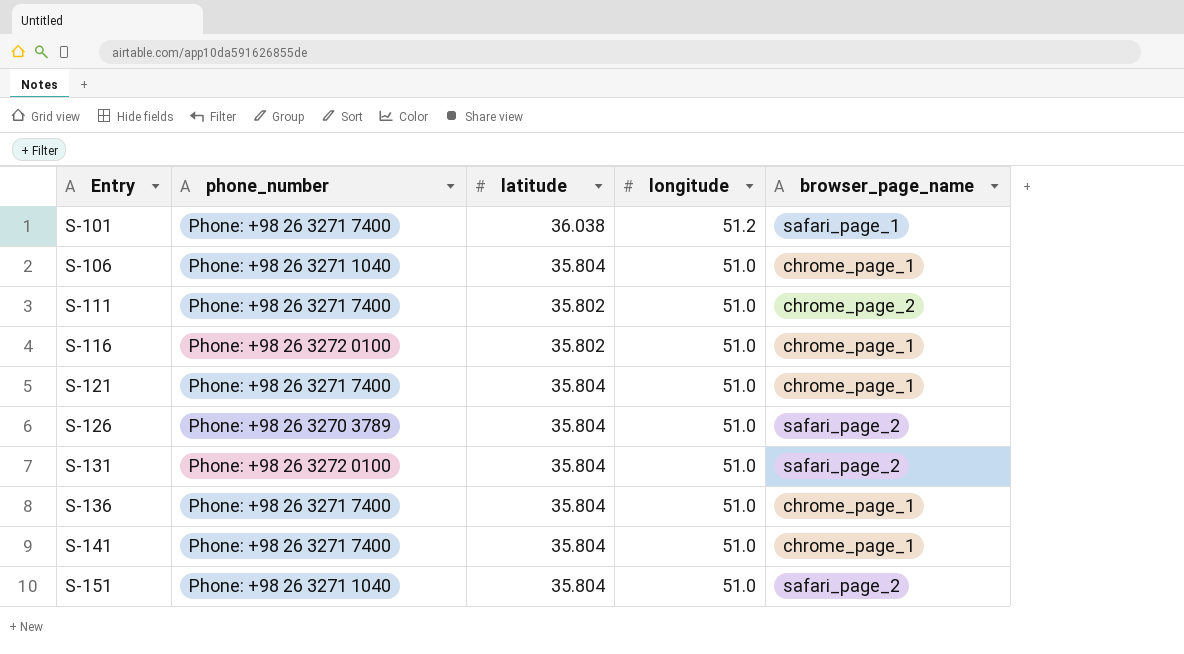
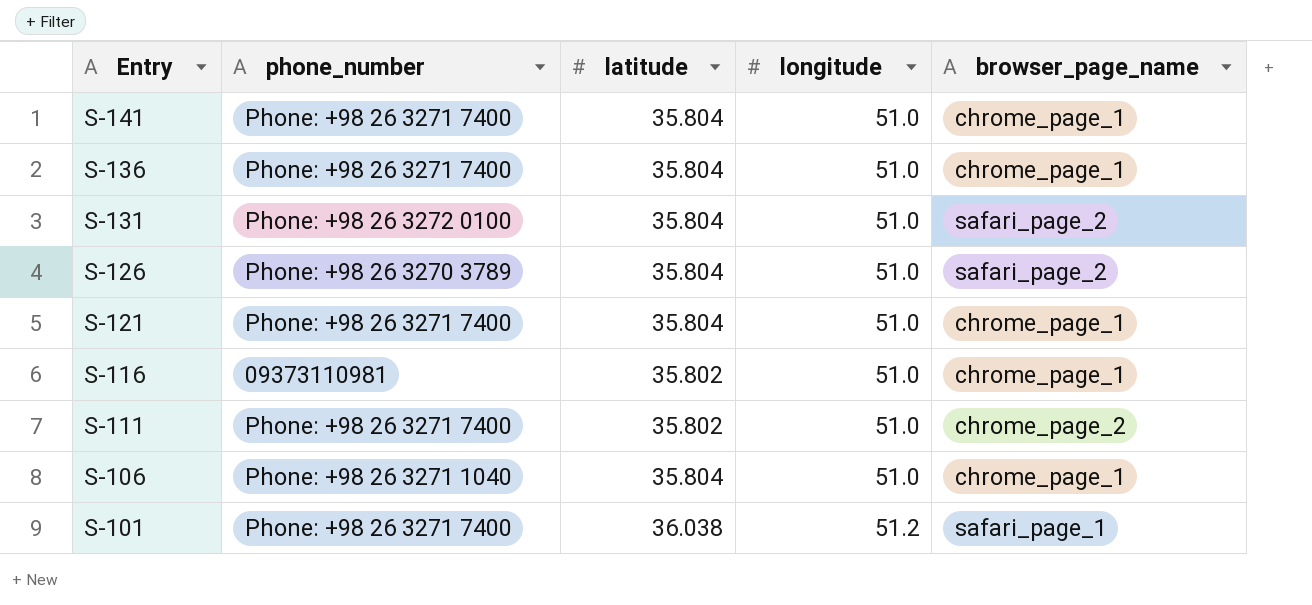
row order: Entry ascending -> Entry descending
row S-151: Phone: +98 26 3271 1040 | 35.804 | 51.0 | safari_page_2 -> none
S-116 | phone_number: Phone: +98 26 3272 0100 -> 09373110981

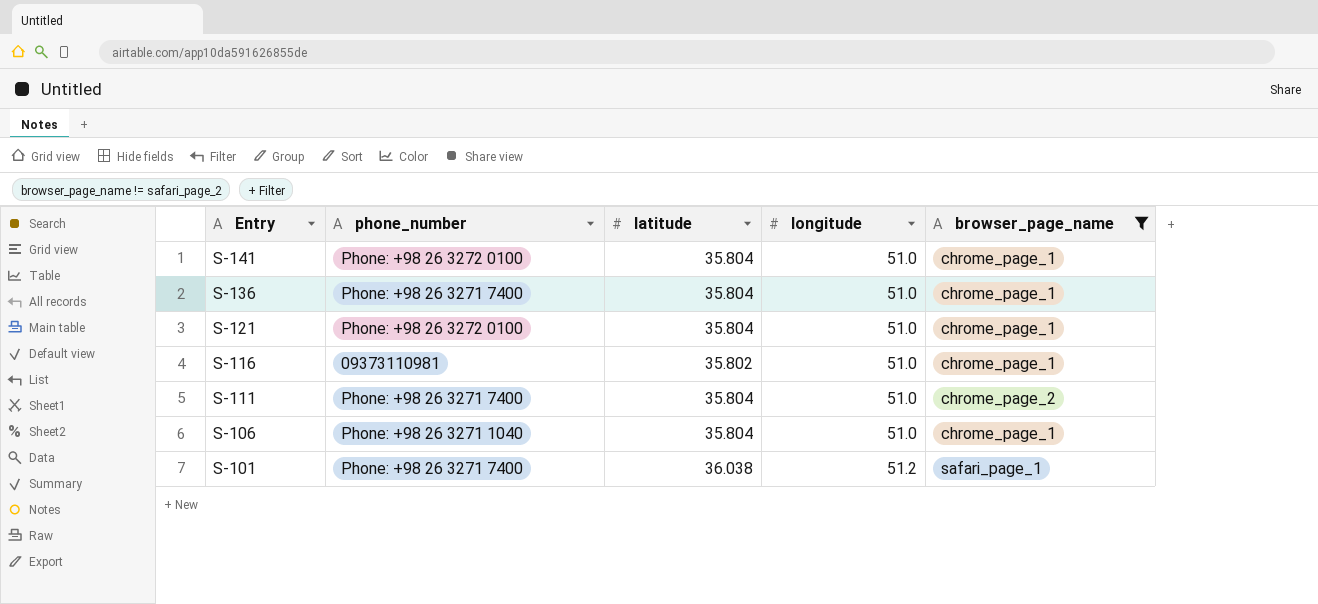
filter: none -> browser_page_name != safari_page_2
S-141 | phone_number: Phone: +98 26 3271 7400 -> Phone: +98 26 3272 0100
S-121 | phone_number: Phone: +98 26 3271 7400 -> Phone: +98 26 3272 0100
S-111 | latitude: 35.802 -> 35.804

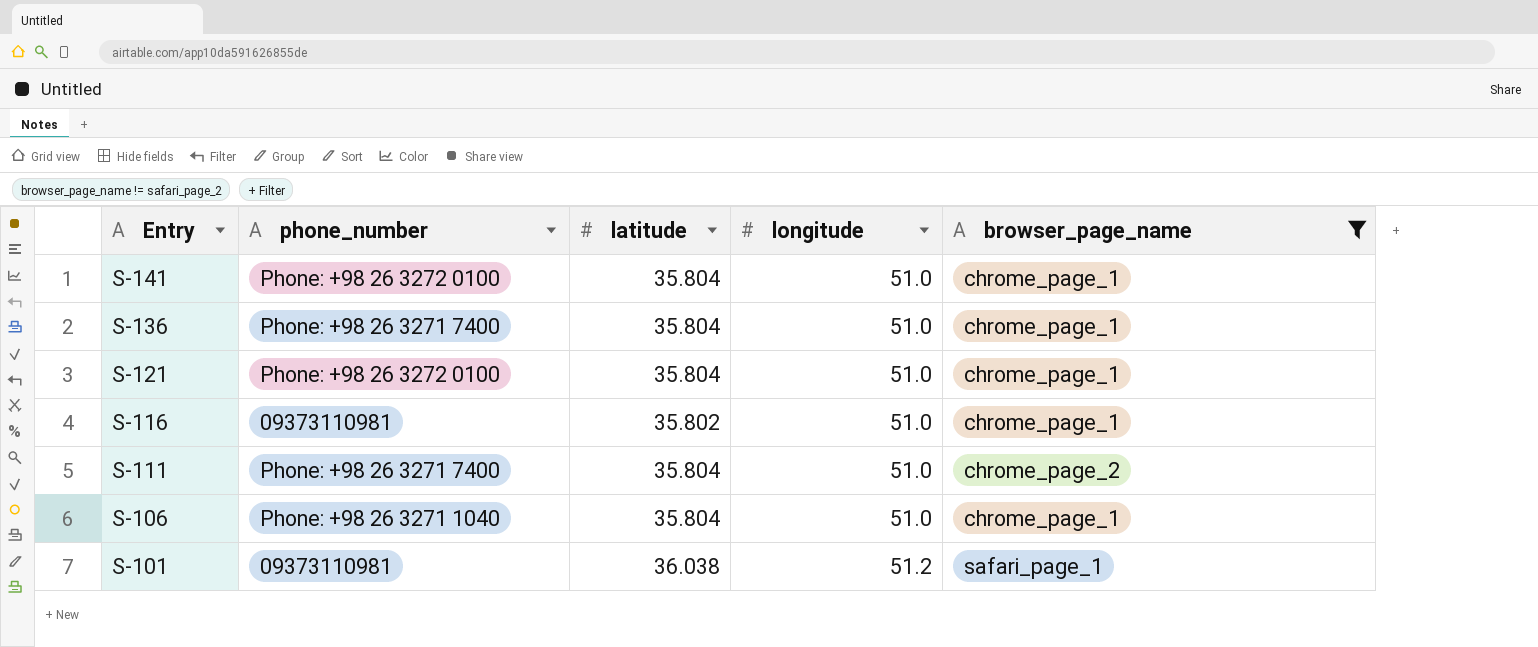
S-101 | phone_number: Phone: +98 26 3271 7400 -> 09373110981

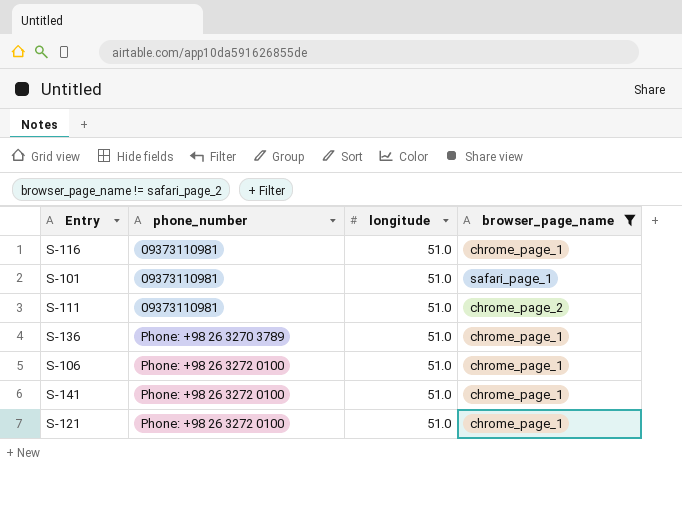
row order: Entry descending -> phone_number ascending
column latitude | position: 3 -> none
S-101 | longitude: 51.2 -> 51.0
S-111 | phone_number: Phone: +98 26 3271 7400 -> 09373110981
S-136 | phone_number: Phone: +98 26 3271 7400 -> Phone: +98 26 3270 3789
S-106 | phone_number: Phone: +98 26 3271 1040 -> Phone: +98 26 3272 0100

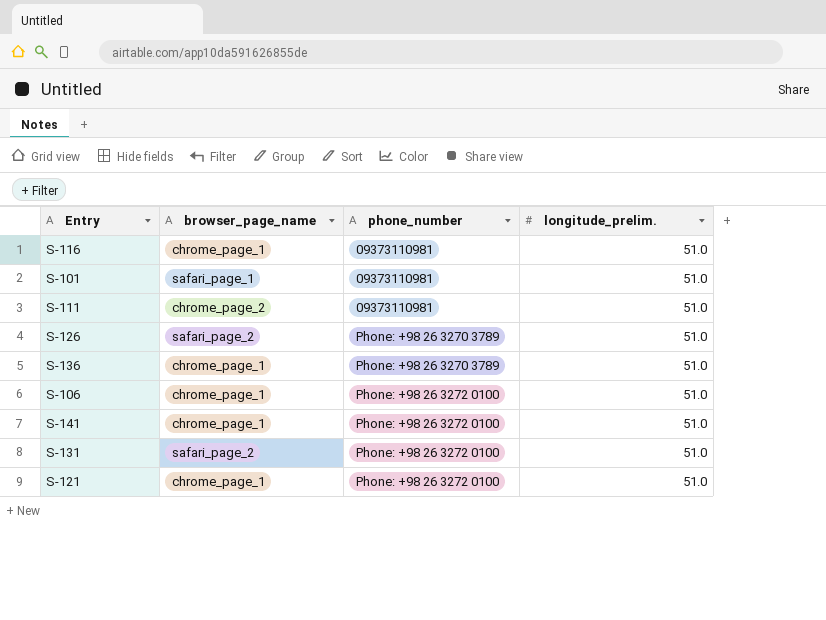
filter: browser_page_name != safari_page_2 -> none
column browser_page_name | position: 4 -> 2
column name: longitude -> longitude_prelim.

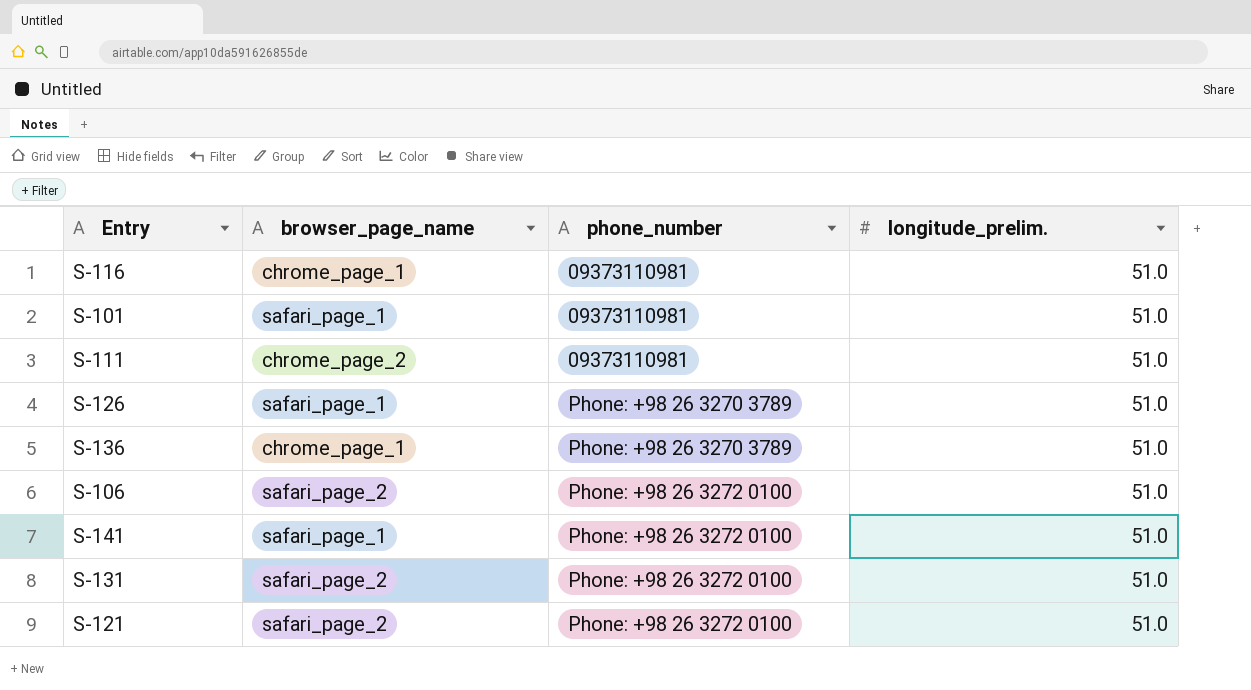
S-126 | browser_page_name: safari_page_2 -> safari_page_1
S-106 | browser_page_name: chrome_page_1 -> safari_page_2
S-141 | browser_page_name: chrome_page_1 -> safari_page_1
S-121 | browser_page_name: chrome_page_1 -> safari_page_2

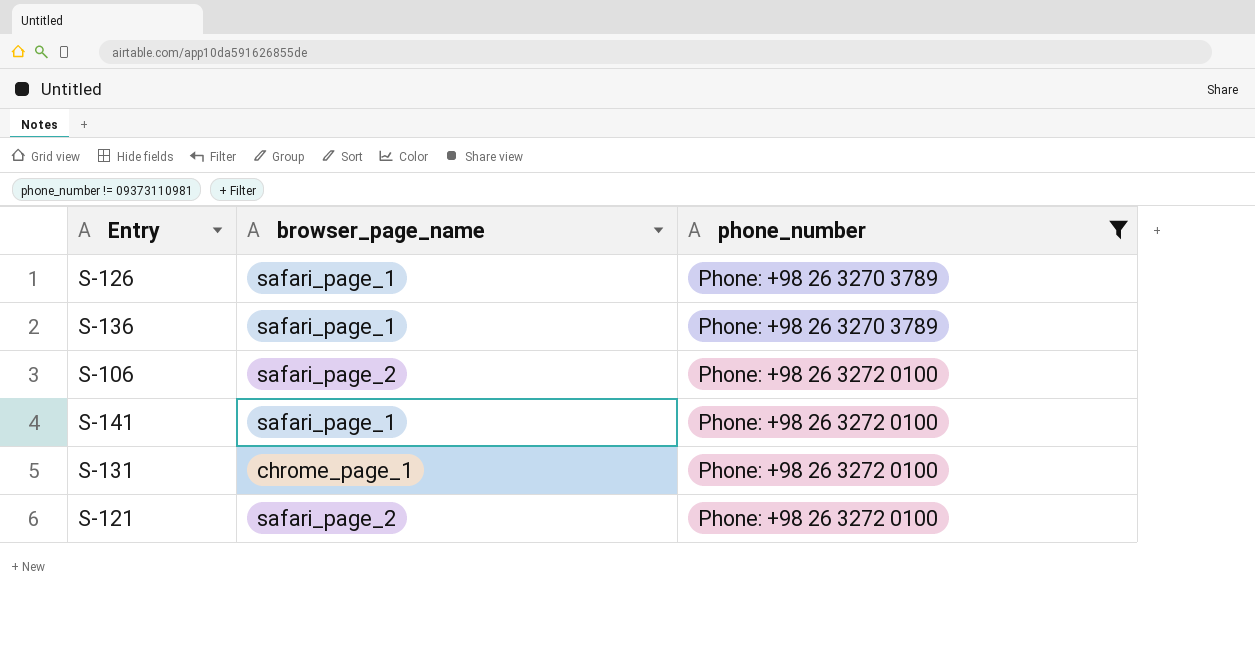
filter: none -> phone_number != 09373110981
column longitude_prelim. | position: 4 -> none
S-136 | browser_page_name: chrome_page_1 -> safari_page_1
S-131 | browser_page_name: safari_page_2 -> chrome_page_1

